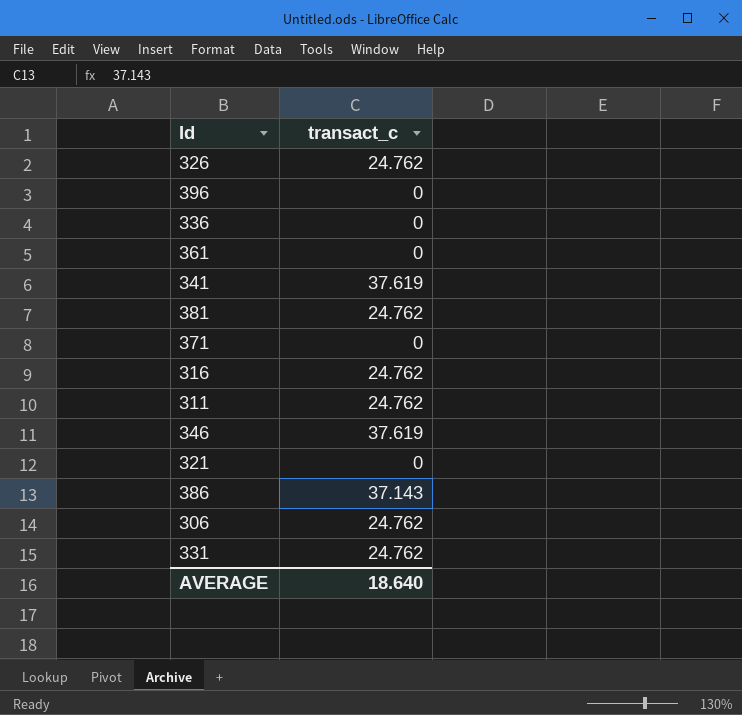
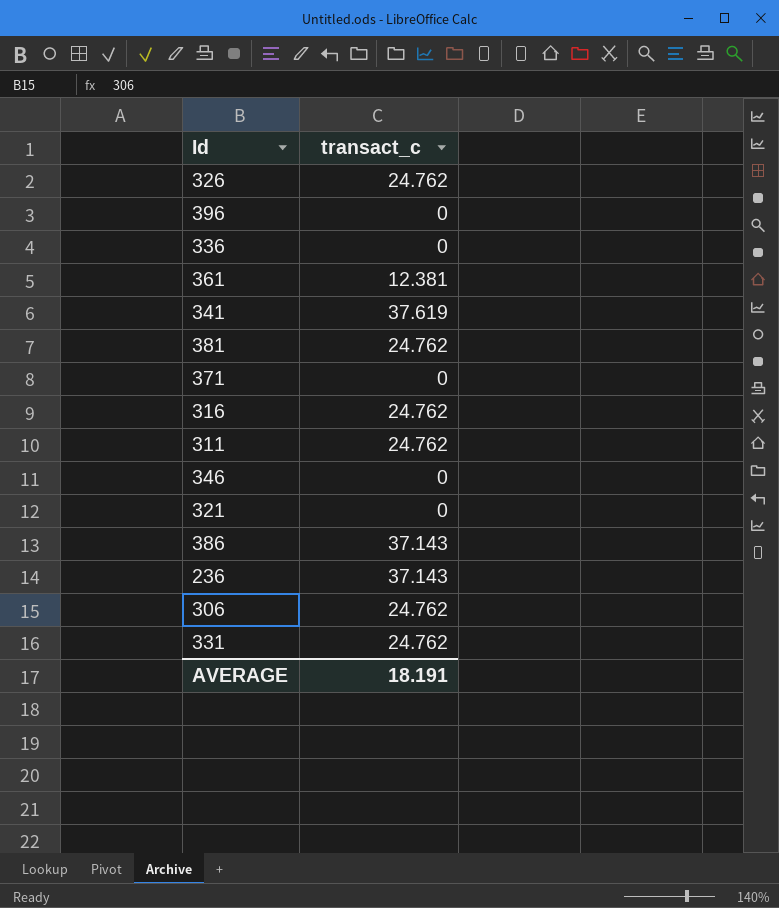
361 | transact_c: 0 -> 12.381
346 | transact_c: 37.619 -> 0
row 236: none -> 37.143
AVERAGE | transact_c: 18.640 -> 18.191

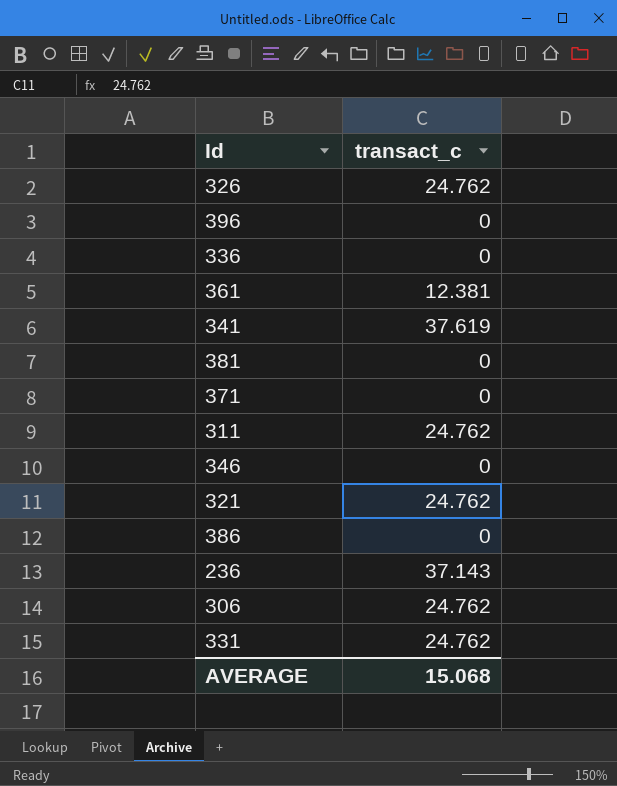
row 316: 24.762 -> none
381 | transact_c: 24.762 -> 0
321 | transact_c: 0 -> 24.762
386 | transact_c: 37.143 -> 0
AVERAGE | transact_c: 18.191 -> 15.068

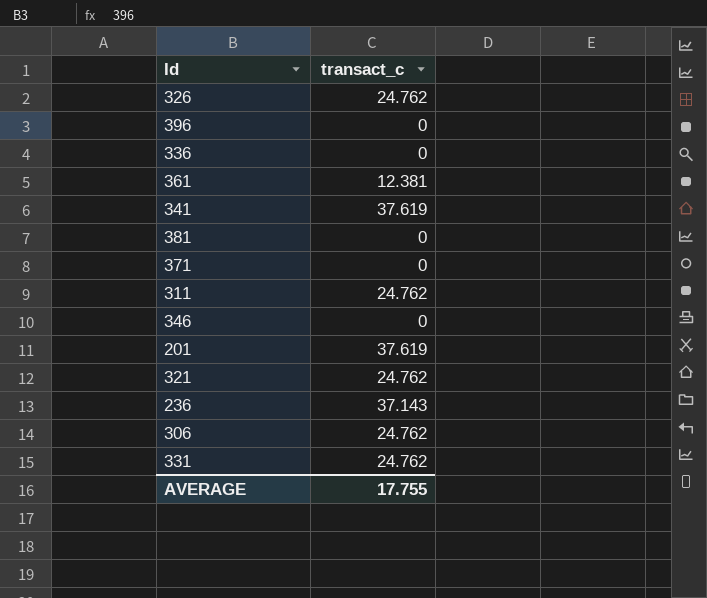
row 386: 0 -> none
row 201: none -> 37.619
AVERAGE | transact_c: 15.068 -> 17.755

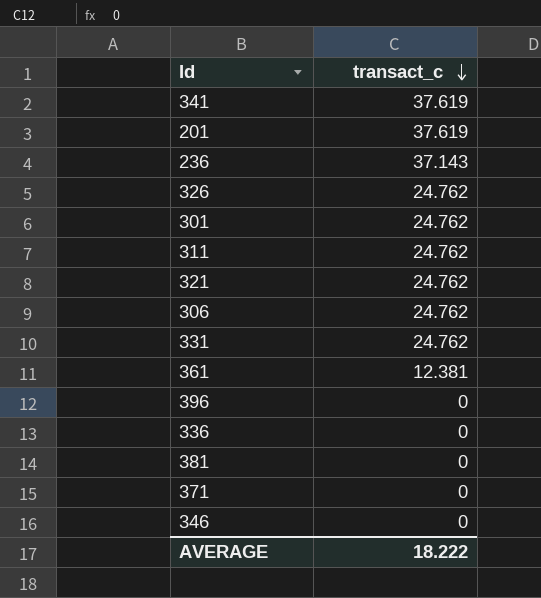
row order: none -> transact_c descending
row 301: none -> 24.762
AVERAGE | transact_c: 17.755 -> 18.222

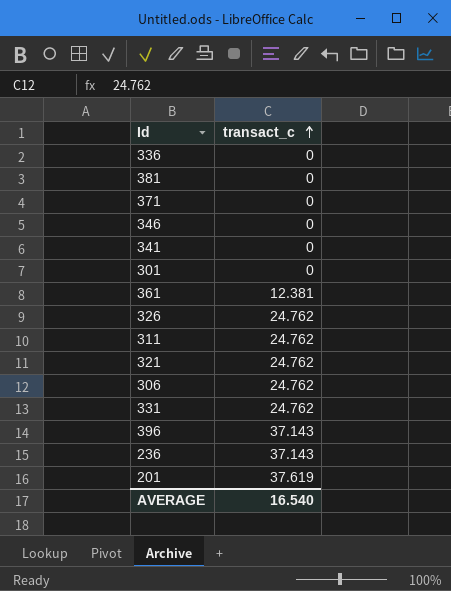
row order: transact_c descending -> transact_c ascending
341 | transact_c: 37.619 -> 0
301 | transact_c: 24.762 -> 0
396 | transact_c: 0 -> 37.143
AVERAGE | transact_c: 18.222 -> 16.540

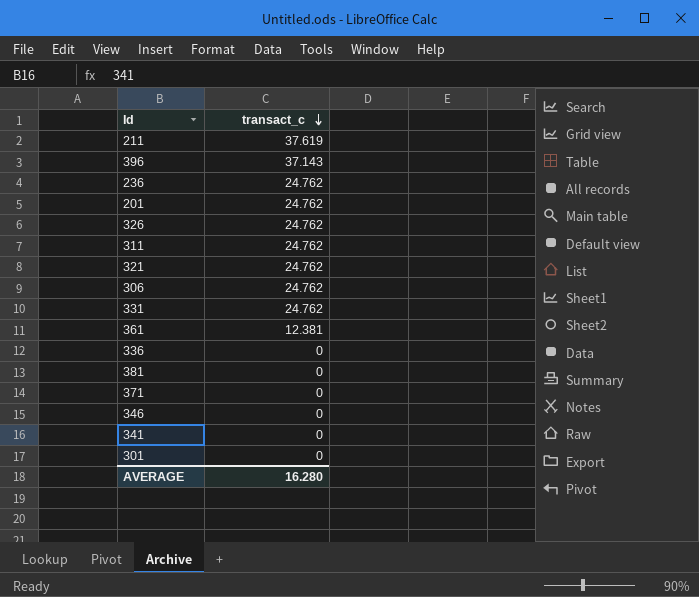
row order: transact_c ascending -> transact_c descending
row 211: none -> 37.619
236 | transact_c: 37.143 -> 24.762
201 | transact_c: 37.619 -> 24.762
AVERAGE | transact_c: 16.540 -> 16.280

